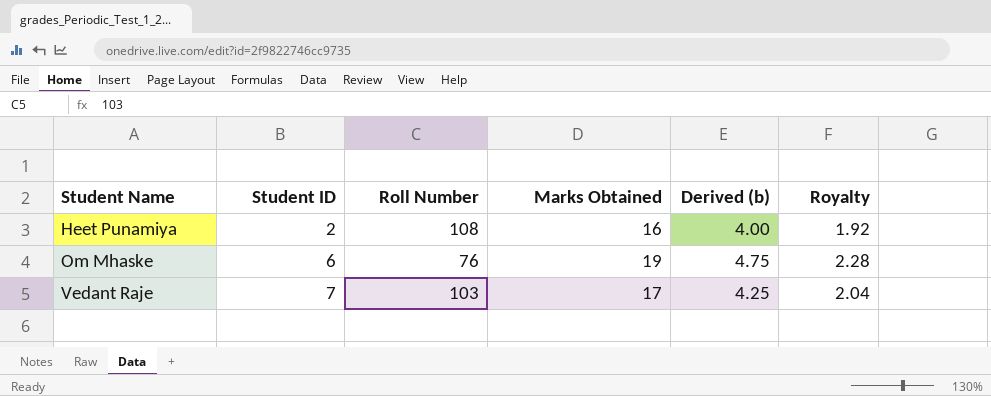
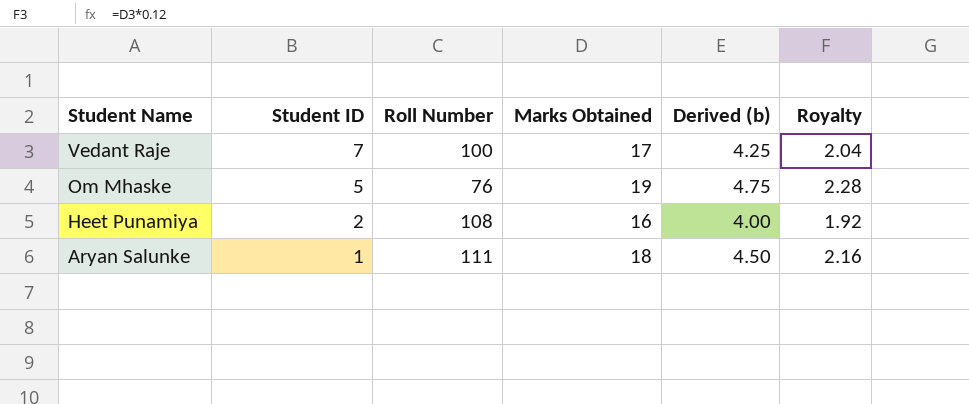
row order: Student Name ascending -> Student Name descending
Vedant Raje | Roll Number: 103 -> 100
Om Mhaske | Student ID: 6 -> 5
row Aryan Salunke: none -> 1 | 111 | 18 | 4.50 | 2.16

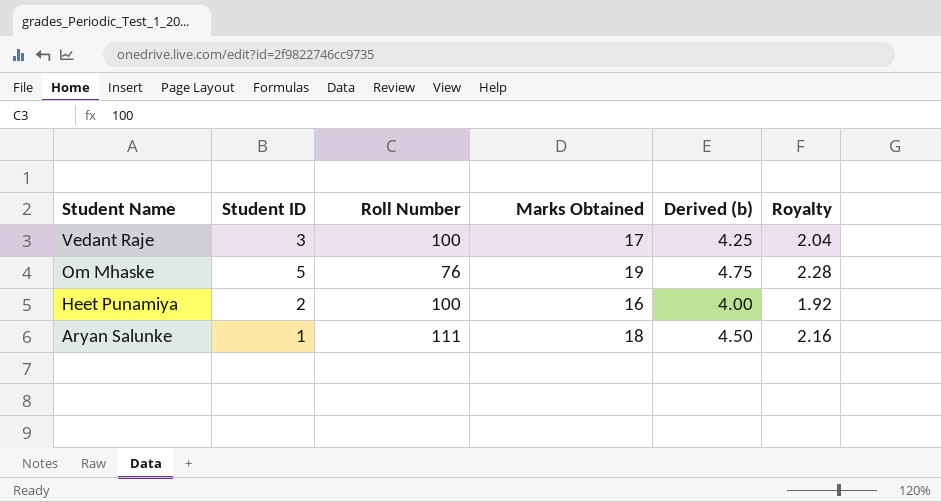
Vedant Raje | Student ID: 7 -> 3
Heet Punamiya | Roll Number: 108 -> 100

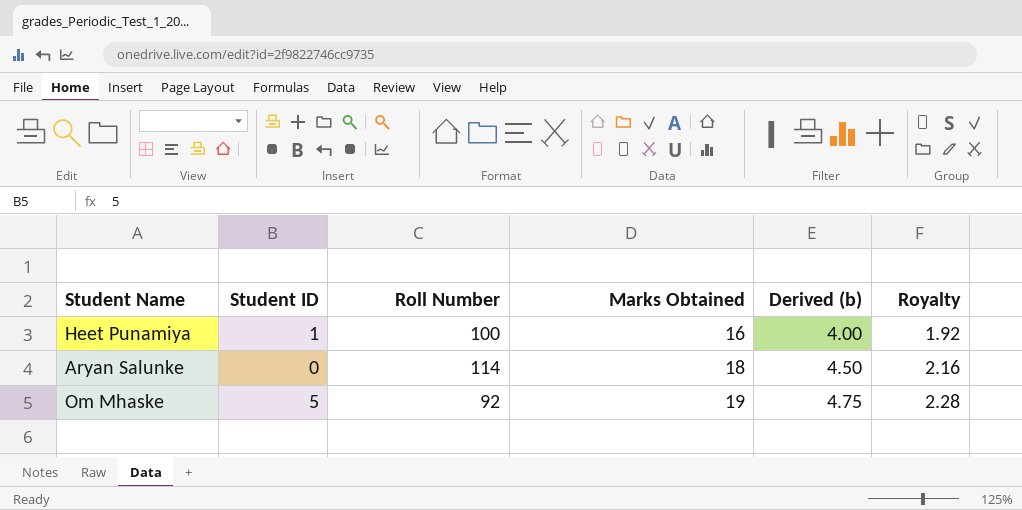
row order: Student Name descending -> Marks Obtained ascending
row Vedant Raje: 3 | 100 | 17 | 4.25 | 2.04 -> none
Heet Punamiya | Student ID: 2 -> 1
Aryan Salunke | Student ID: 1 -> 0
Aryan Salunke | Roll Number: 111 -> 114
Om Mhaske | Roll Number: 76 -> 92

